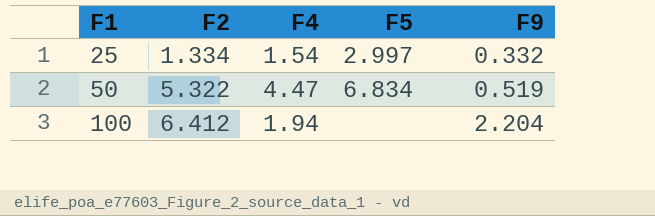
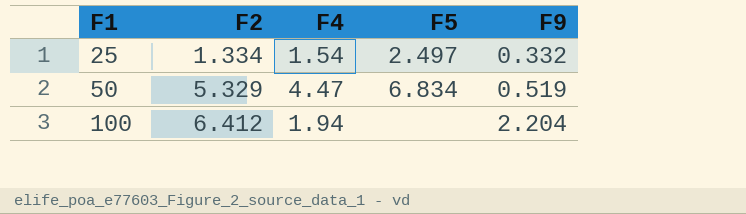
25 | F5: 2.997 -> 2.497
50 | F2: 5.322 -> 5.329

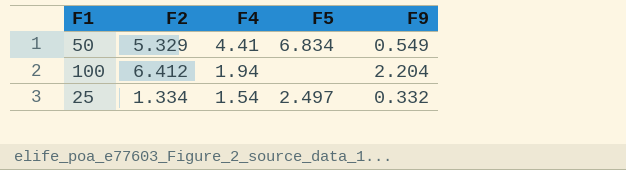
row order: F1 ascending -> F4 descending
50 | F4: 4.47 -> 4.41
50 | F9: 0.519 -> 0.549

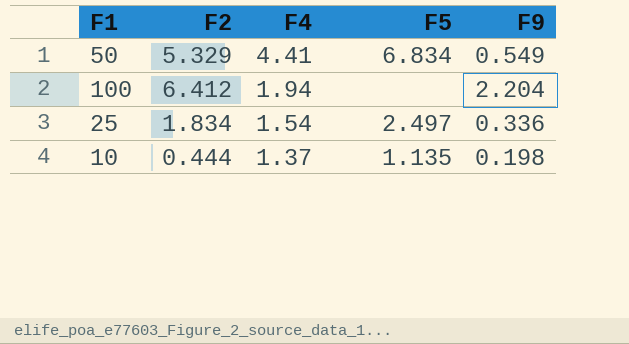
25 | F2: 1.334 -> 1.834
25 | F9: 0.332 -> 0.336
row 10: none -> 0.444 | 1.37 | 1.135 | 0.198

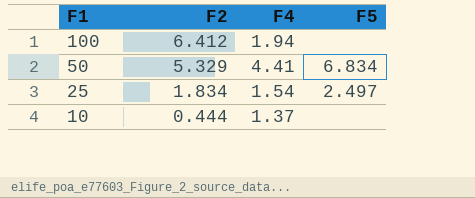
row order: F4 descending -> F1 descending
column F9 | position: 5 -> none
10 | F5: 1.135 -> none

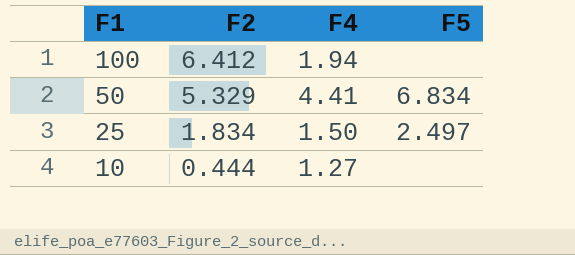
25 | F4: 1.54 -> 1.50
10 | F4: 1.37 -> 1.27

